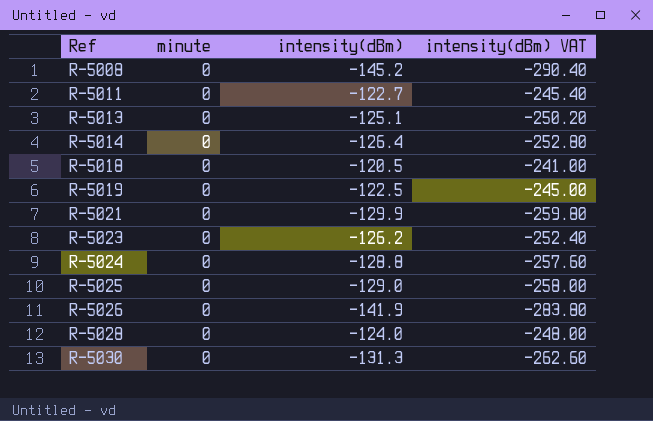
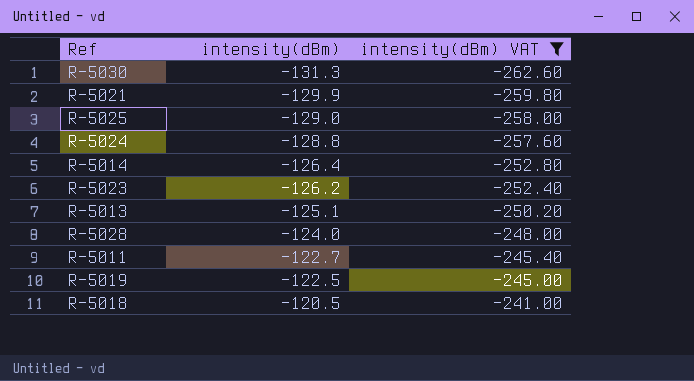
filter: none -> intensity(dBm) VAT >= -262.60
row order: Ref ascending -> intensity(dBm) ascending
column minute | position: 2 -> none

